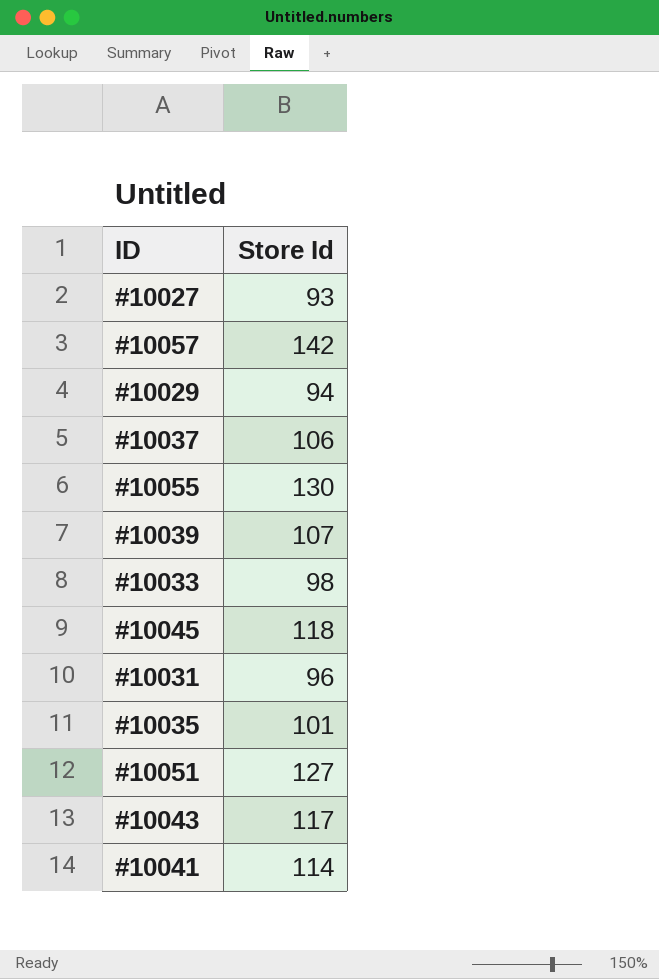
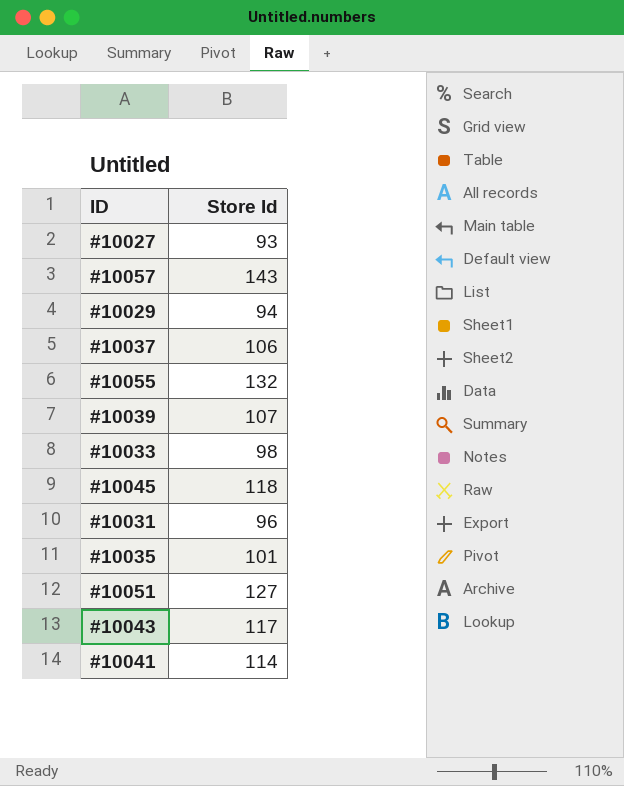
#10057 | Store Id: 142 -> 143
#10055 | Store Id: 130 -> 132

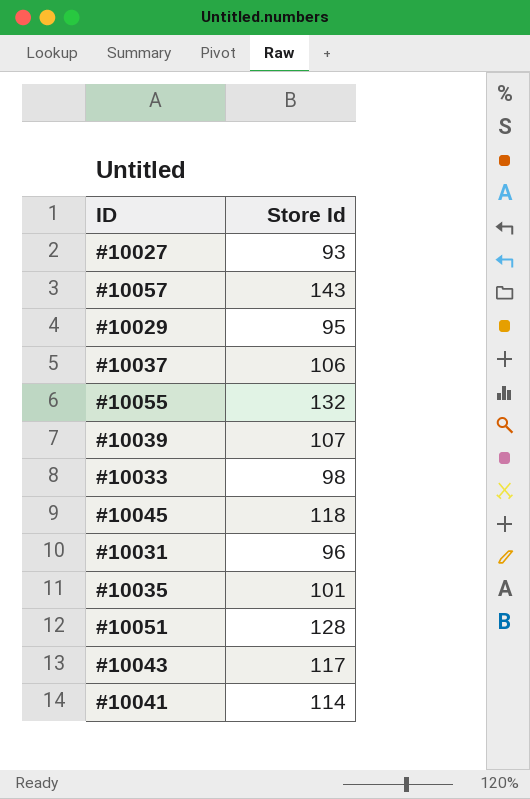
#10029 | Store Id: 94 -> 95
#10051 | Store Id: 127 -> 128

